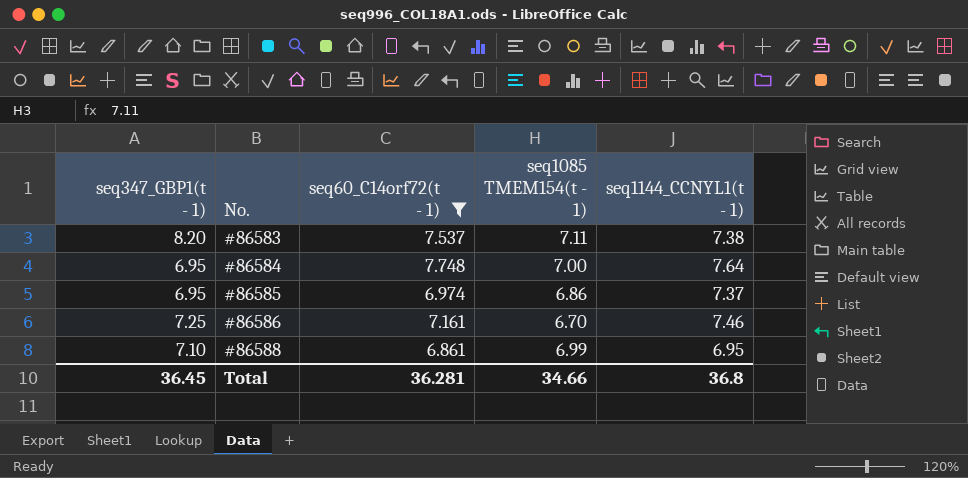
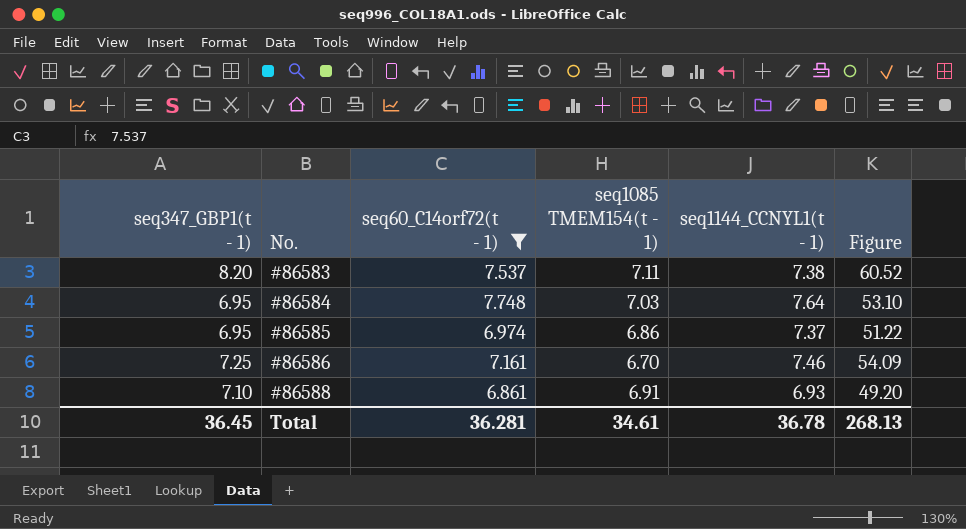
column Figure | formula: none -> [seq347_GBP1(t - 1)] * [seq1144_CCNYL1(t - 1)]
#86584 | seq1085 TMEM154(t - 1): 7.00 -> 7.03
#86588 | seq1085 TMEM154(t - 1): 6.99 -> 6.91
#86588 | seq1144_CCNYL1(t - 1): 6.95 -> 6.93
Total | seq1085 TMEM154(t - 1): 34.66 -> 34.61
Total | seq1144_CCNYL1(t - 1): 36.8 -> 36.78

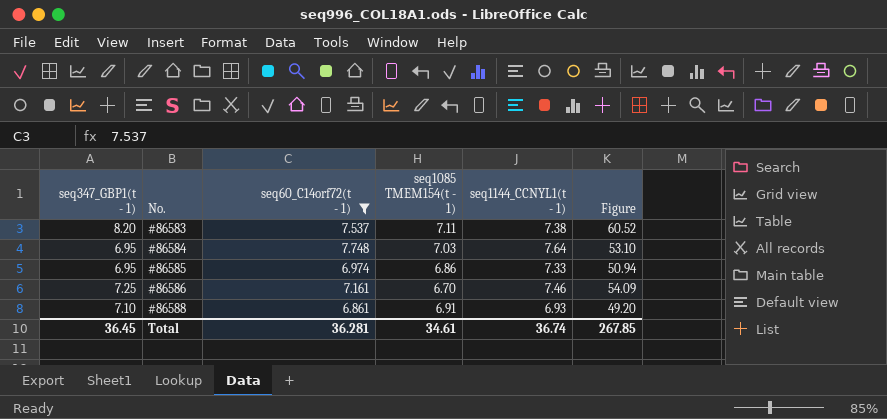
#86585 | seq1144_CCNYL1(t - 1): 7.37 -> 7.33
#86585 | Figure: 51.22 -> 50.94
Total | seq1144_CCNYL1(t - 1): 36.78 -> 36.74
Total | Figure: 268.13 -> 267.85

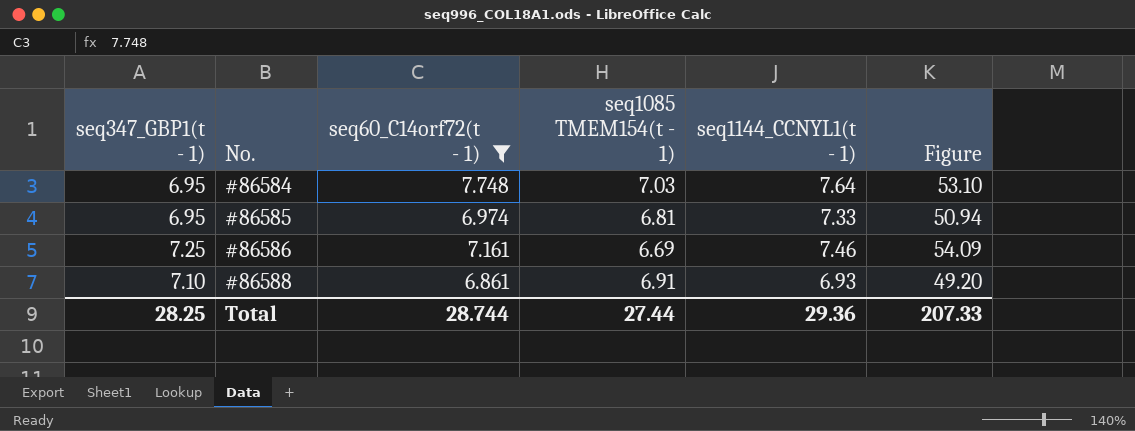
row #86583: 8.20 | 7.537 | 7.11 | 7.38 | 60.52 -> none
#86585 | seq1085 TMEM154(t - 1): 6.86 -> 6.81
#86586 | seq1085 TMEM154(t - 1): 6.70 -> 6.69
Total | seq347_GBP1(t - 1): 36.45 -> 28.25
Total | seq60_C14orf72(t - 1): 36.281 -> 28.744
Total | seq1085 TMEM154(t - 1): 34.61 -> 27.44
Total | seq1144_CCNYL1(t - 1): 36.74 -> 29.36
Total | Figure: 267.85 -> 207.33

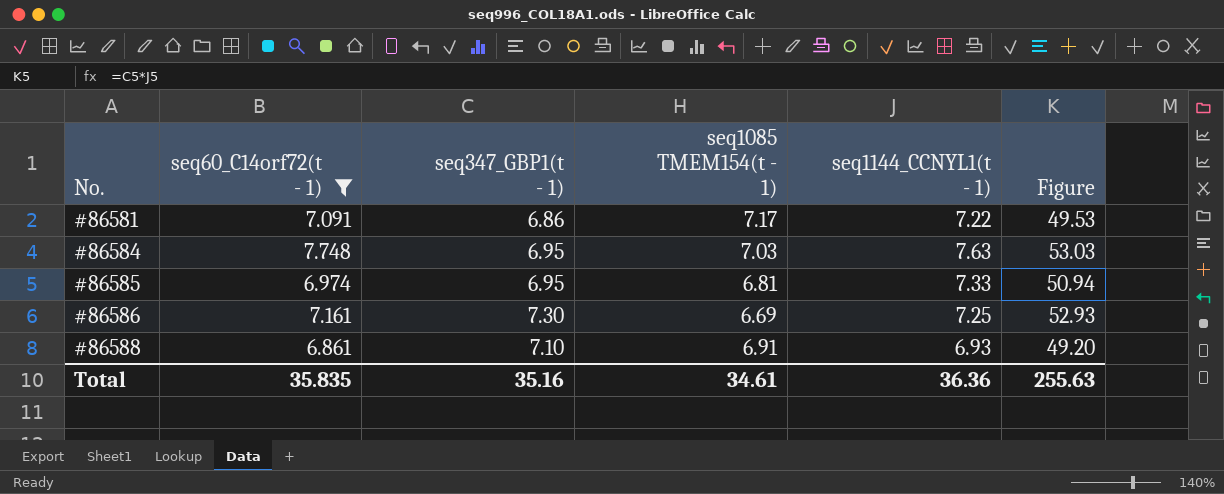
column seq347_GBP1(t - 1) | position: 1 -> 3
row #86581: none -> 7.091 | 6.86 | 7.17 | 7.22 | 49.53
#86584 | seq1144_CCNYL1(t - 1): 7.64 -> 7.63
#86584 | Figure: 53.10 -> 53.03
#86586 | seq347_GBP1(t - 1): 7.25 -> 7.30
#86586 | seq1144_CCNYL1(t - 1): 7.46 -> 7.25
#86586 | Figure: 54.09 -> 52.93
Total | seq60_C14orf72(t - 1): 28.744 -> 35.835
Total | seq347_GBP1(t - 1): 28.25 -> 35.16
Total | seq1085 TMEM154(t - 1): 27.44 -> 34.61
Total | seq1144_CCNYL1(t - 1): 29.36 -> 36.36
Total | Figure: 207.33 -> 255.63

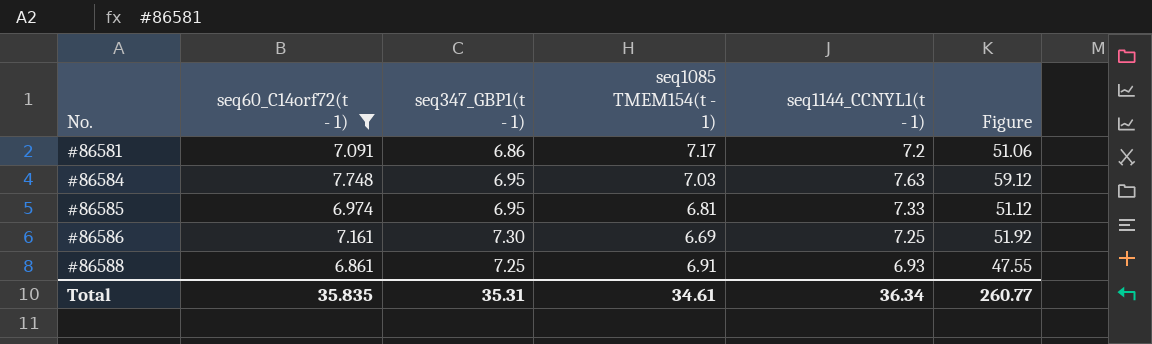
column Figure | formula: [seq347_GBP1(t - 1)] * [seq1144_CCNYL1(t - 1)] -> [seq60_C14orf72(t - 1)] * [seq1144_CCNYL1(t - 1)]
#86581 | seq1144_CCNYL1(t - 1): 7.22 -> 7.2
#86588 | seq347_GBP1(t - 1): 7.10 -> 7.25
Total | seq347_GBP1(t - 1): 35.16 -> 35.31
Total | seq1144_CCNYL1(t - 1): 36.36 -> 36.34
Total | Figure: 255.63 -> 260.77

